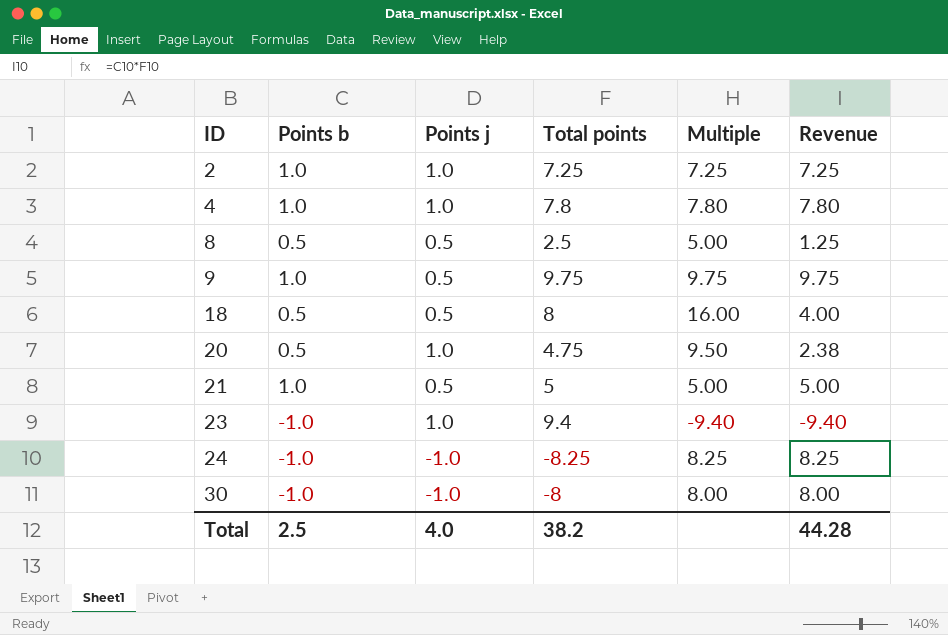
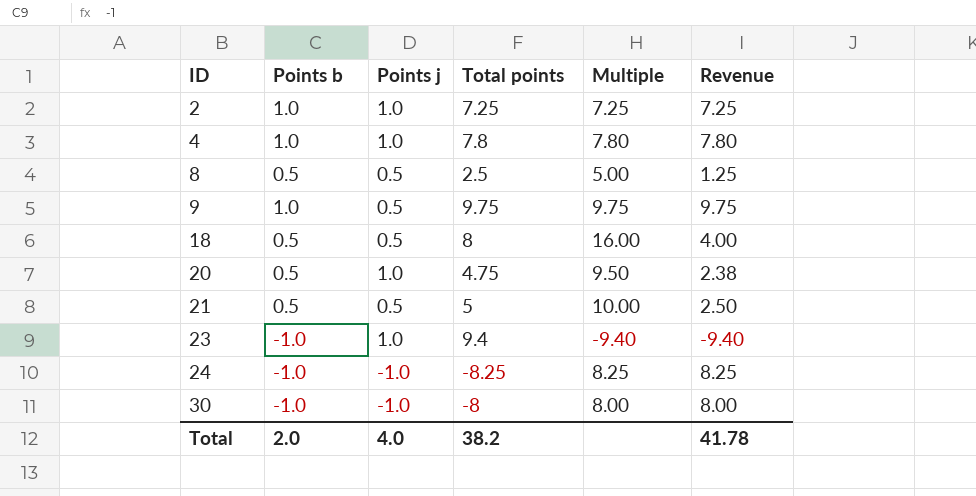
21 | Points b: 1.0 -> 0.5
21 | Multiple: 5.00 -> 10.00
21 | Revenue: 5.00 -> 2.50
Total | Points b: 2.5 -> 2.0
Total | Revenue: 44.28 -> 41.78

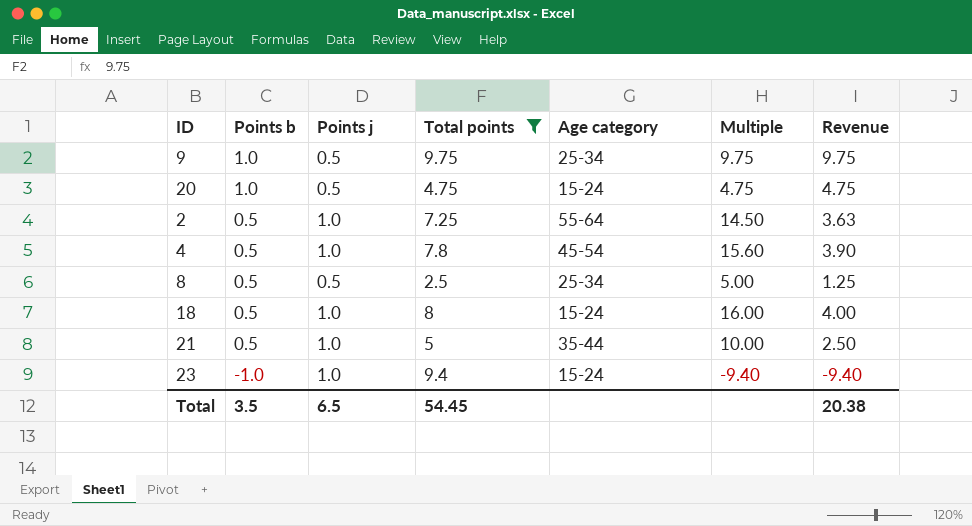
filter: none -> Total points >= 2.5
row order: ID ascending -> Points b descending
column Age category | position: none -> 5
20 | Points b: 0.5 -> 1.0
20 | Points j: 1.0 -> 0.5
20 | Multiple: 9.50 -> 4.75
20 | Revenue: 2.38 -> 4.75
2 | Points b: 1.0 -> 0.5
2 | Multiple: 7.25 -> 14.50
2 | Revenue: 7.25 -> 3.63
4 | Points b: 1.0 -> 0.5
4 | Multiple: 7.80 -> 15.60
4 | Revenue: 7.80 -> 3.90
18 | Points j: 0.5 -> 1.0
21 | Points j: 0.5 -> 1.0
Total | Points b: 2.0 -> 3.5
Total | Points j: 4.0 -> 6.5
Total | Total points: 38.2 -> 54.45
Total | Revenue: 41.78 -> 20.38

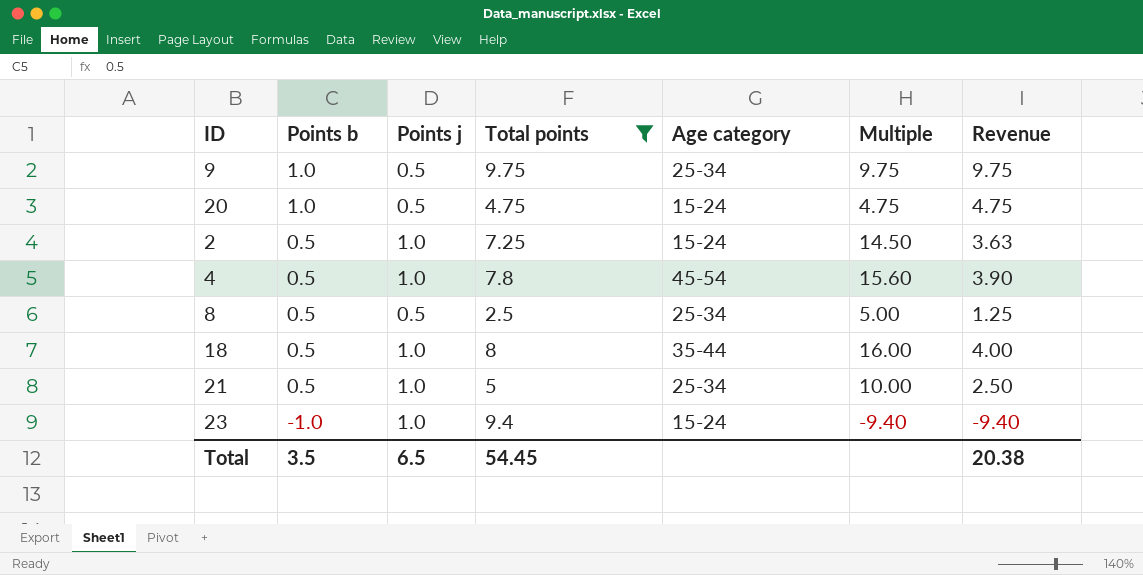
2 | Age category: 55-64 -> 15-24
18 | Age category: 15-24 -> 35-44
21 | Age category: 35-44 -> 25-34

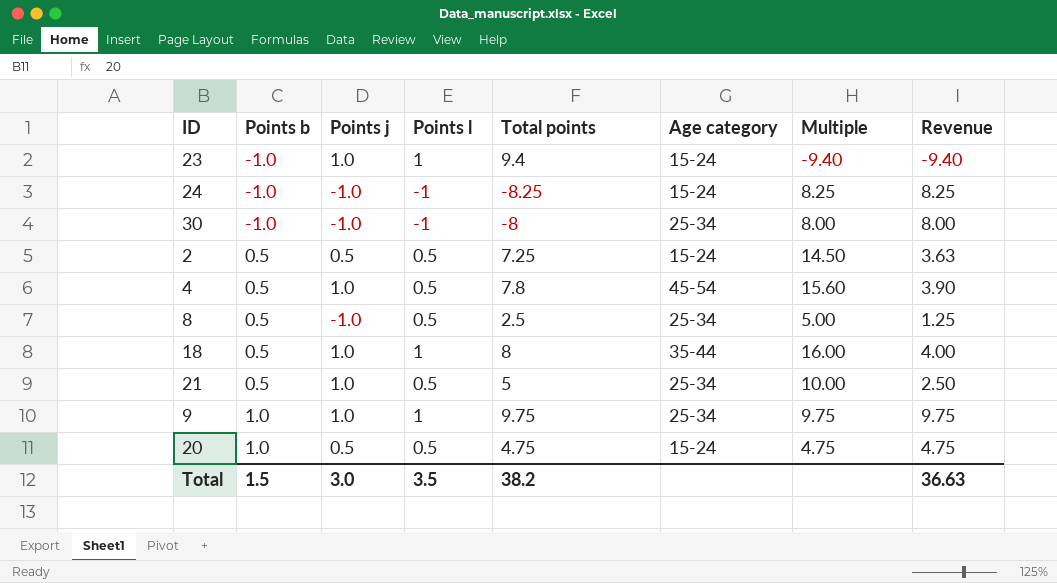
filter: Total points >= 2.5 -> none
row order: Points b descending -> Points b ascending
column Points l | position: none -> 4
2 | Points j: 1.0 -> 0.5
8 | Points j: 0.5 -> -1.0
9 | Points j: 0.5 -> 1.0
Total | Points b: 3.5 -> 1.5
Total | Points j: 6.5 -> 3.0
Total | Total points: 54.45 -> 38.2
Total | Revenue: 20.38 -> 36.63

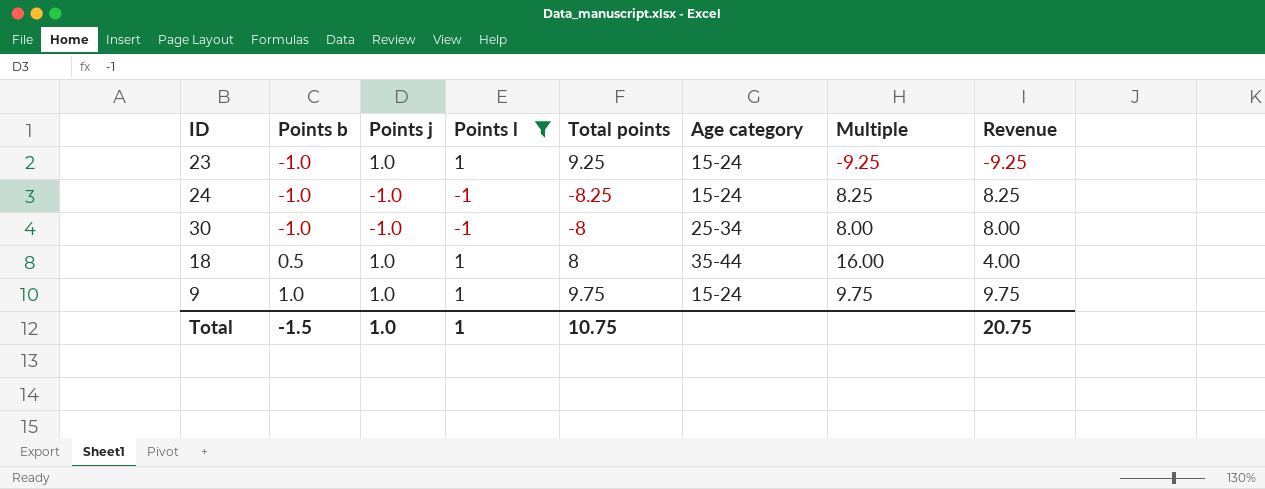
filter: none -> Points l != 0.5
23 | Total points: 9.4 -> 9.25
23 | Multiple: -9.40 -> -9.25
23 | Revenue: -9.40 -> -9.25
9 | Age category: 25-34 -> 15-24
Total | Points b: 1.5 -> -1.5
Total | Points j: 3.0 -> 1.0
Total | Points l: 3.5 -> 1
Total | Total points: 38.2 -> 10.75
Total | Revenue: 36.63 -> 20.75

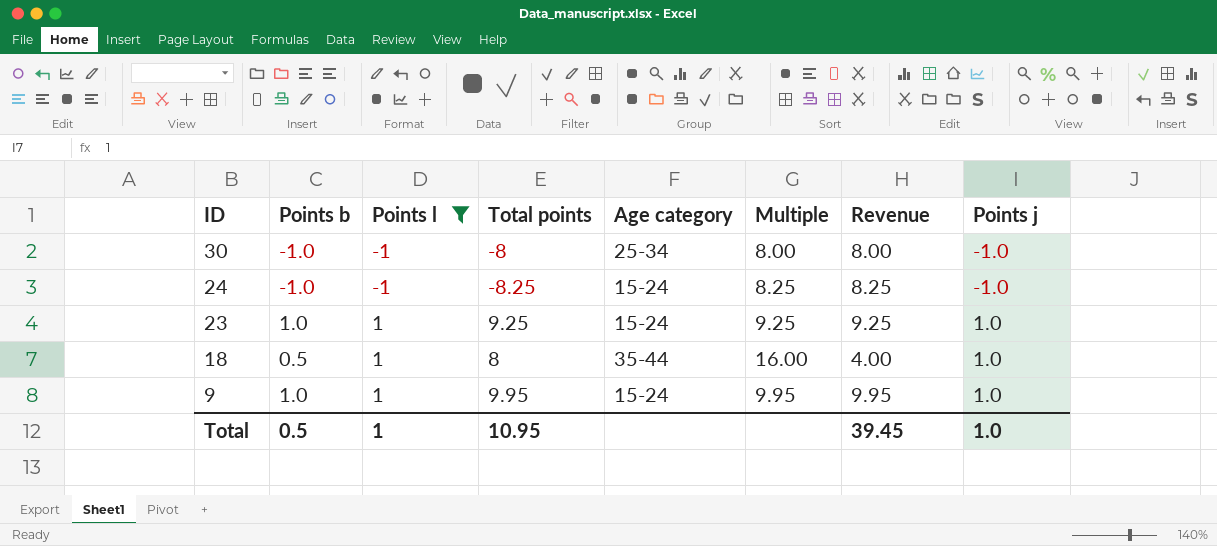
row order: Points b ascending -> ID descending
column Points j | position: 3 -> 8
23 | Points b: -1.0 -> 1.0
23 | Multiple: -9.25 -> 9.25
23 | Revenue: -9.25 -> 9.25
9 | Total points: 9.75 -> 9.95
9 | Multiple: 9.75 -> 9.95
9 | Revenue: 9.75 -> 9.95
Total | Points b: -1.5 -> 0.5
Total | Total points: 10.75 -> 10.95
Total | Revenue: 20.75 -> 39.45

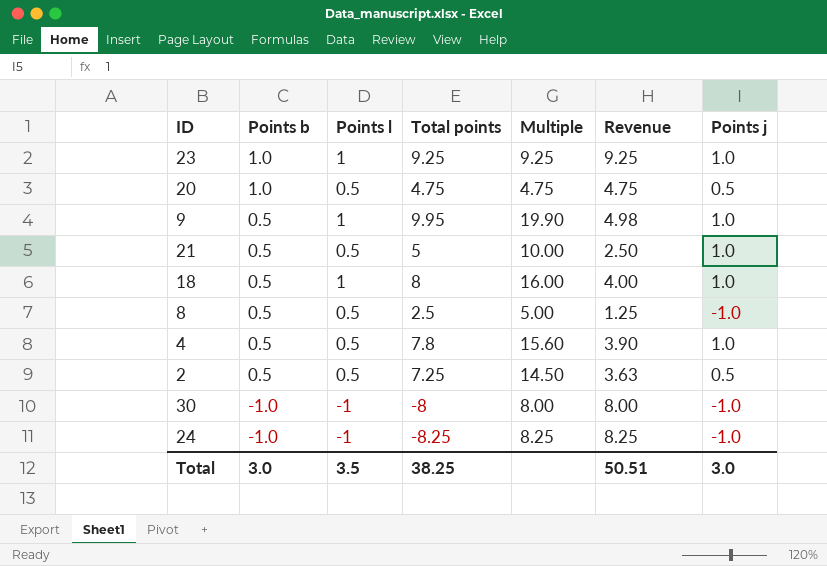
filter: Points l != 0.5 -> none
row order: ID descending -> Points b descending
column Age category | position: 5 -> none
9 | Points b: 1.0 -> 0.5
9 | Multiple: 9.95 -> 19.90
9 | Revenue: 9.95 -> 4.98
Total | Points b: 0.5 -> 3.0
Total | Points l: 1 -> 3.5
Total | Total points: 10.95 -> 38.25
Total | Revenue: 39.45 -> 50.51
Total | Points j: 1.0 -> 3.0

